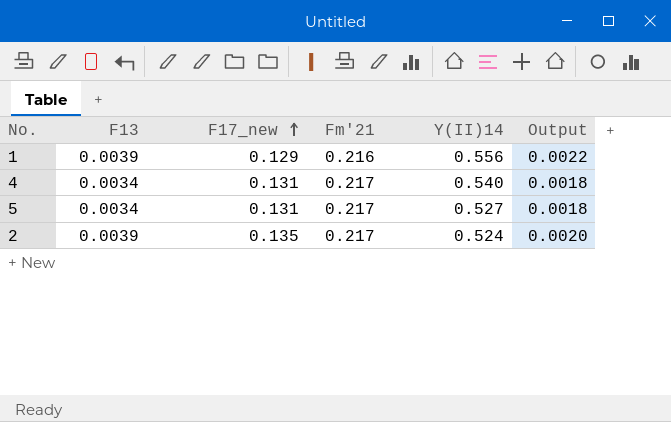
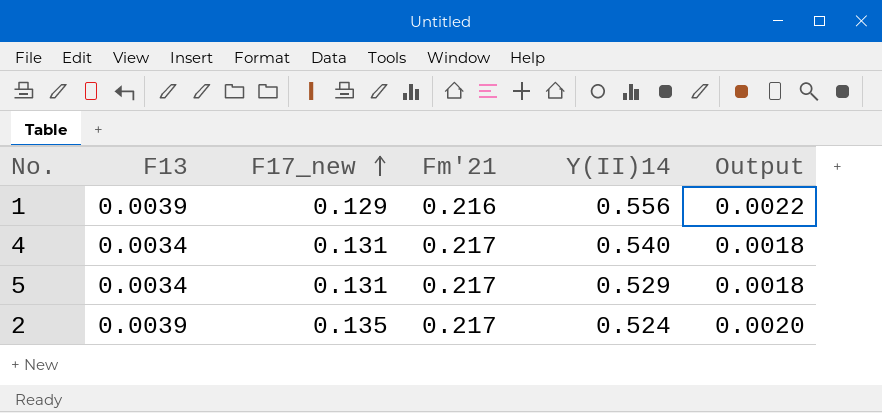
5 | Y(II)14: 0.527 -> 0.529

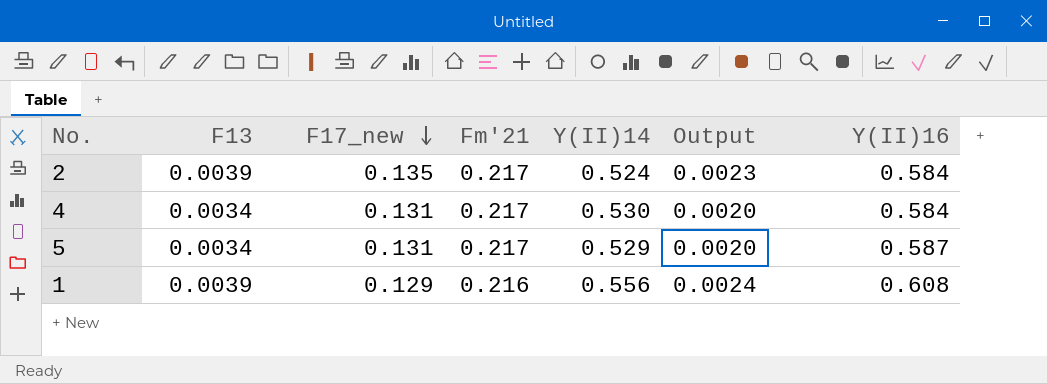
row order: F17_new ascending -> F17_new descending
column Output | formula: [F13] * [Y(II)14] -> [F13] * [Y(II)16]
column Y(II)16 | position: none -> 7
4 | Y(II)14: 0.540 -> 0.530

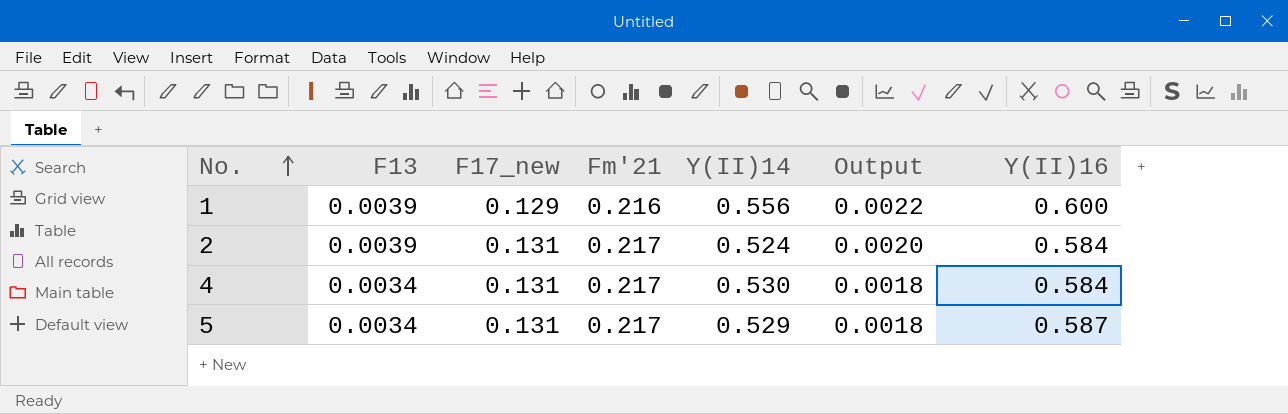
row order: F17_new descending -> No. ascending
column Output | formula: [F13] * [Y(II)16] -> [F13] * [Y(II)14]
1 | Y(II)16: 0.608 -> 0.600
2 | F17_new: 0.135 -> 0.131

